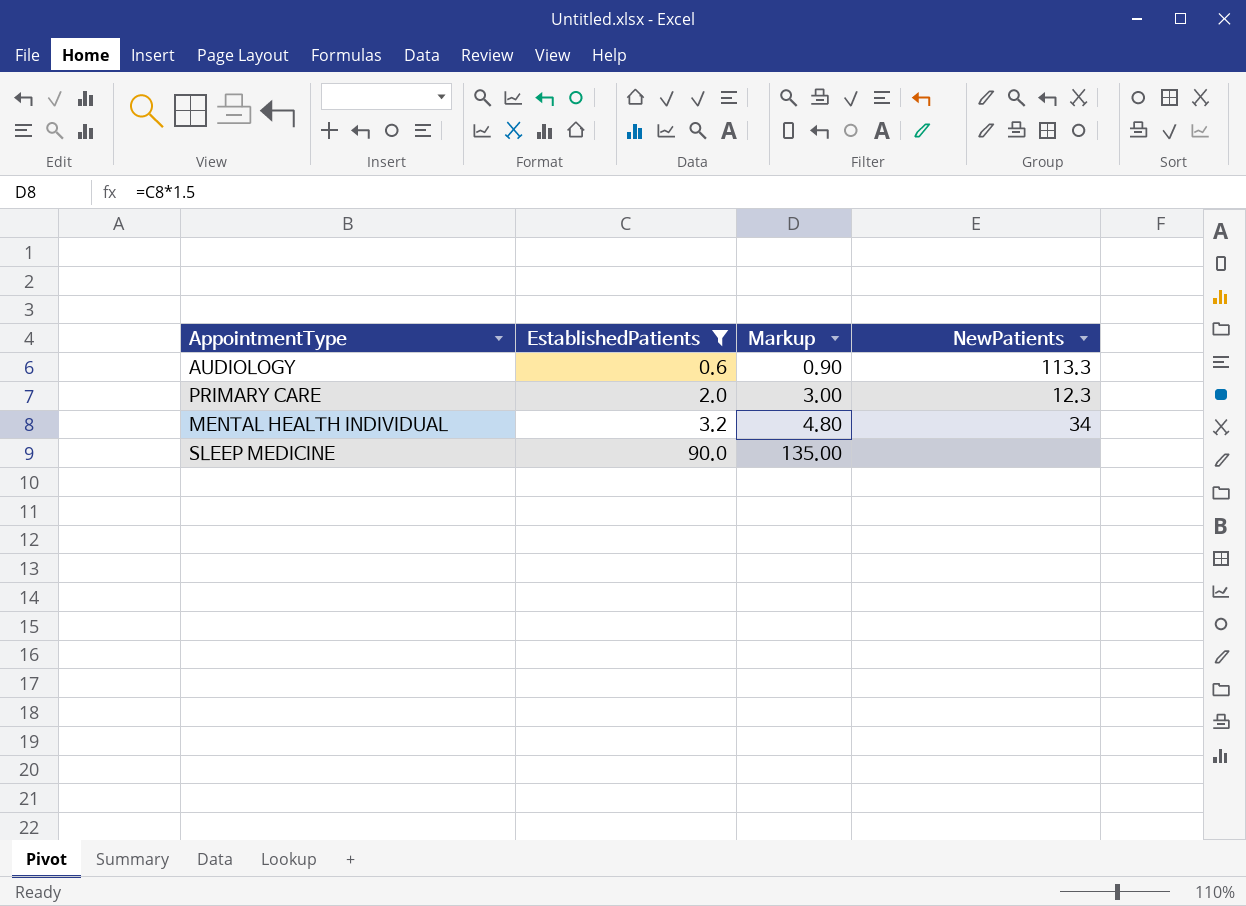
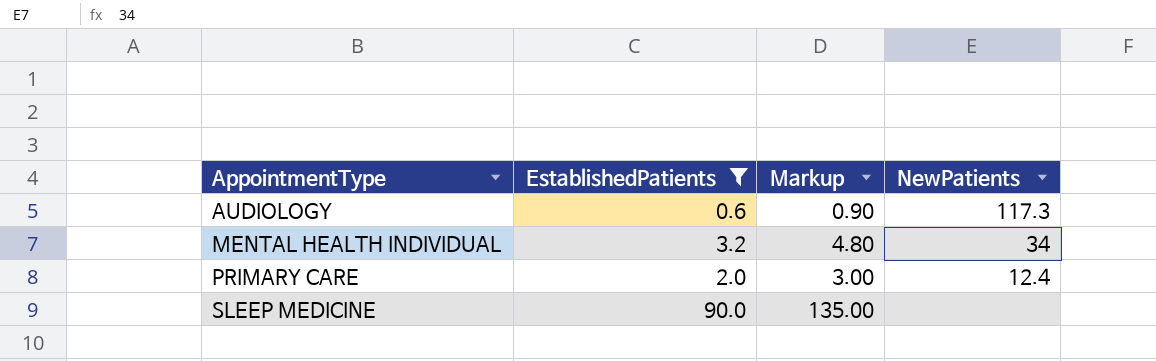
row order: EstablishedPatients ascending -> AppointmentType ascending
AUDIOLOGY | NewPatients: 113.3 -> 117.3
PRIMARY CARE | NewPatients: 12.3 -> 12.4

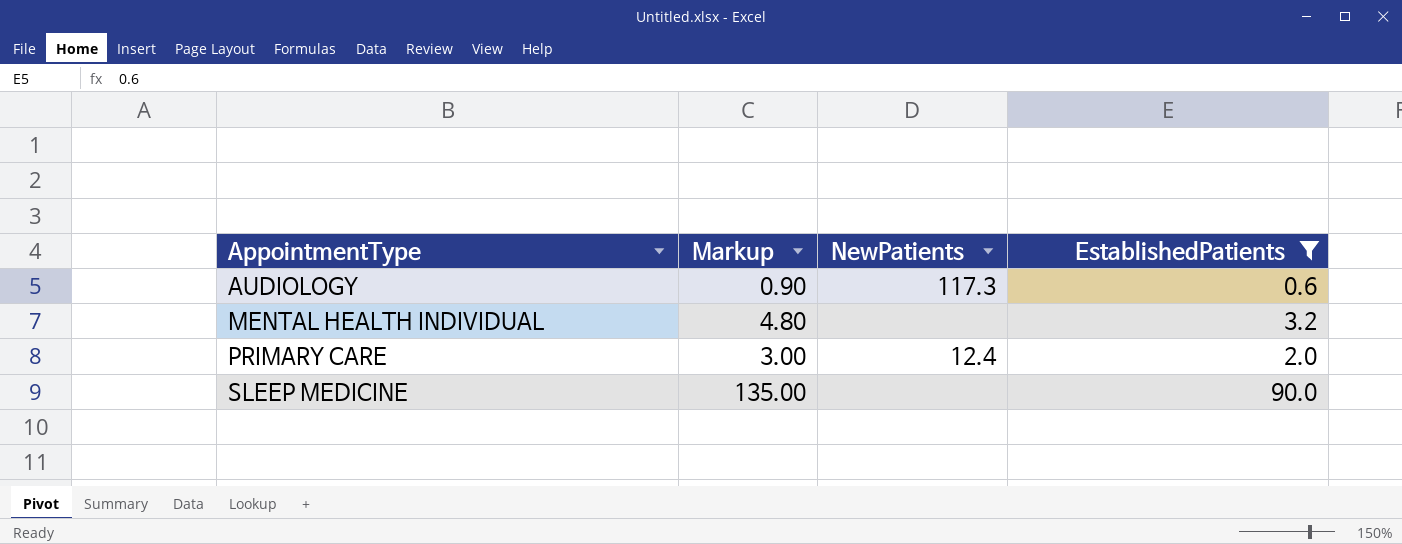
column EstablishedPatients | position: 2 -> 4
MENTAL HEALTH INDIVIDUAL | NewPatients: 34 -> none

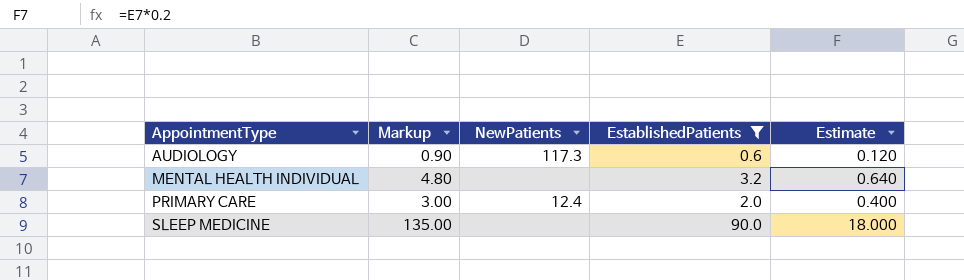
column Estimate | formula: none -> [EstablishedPatients] * 0.2

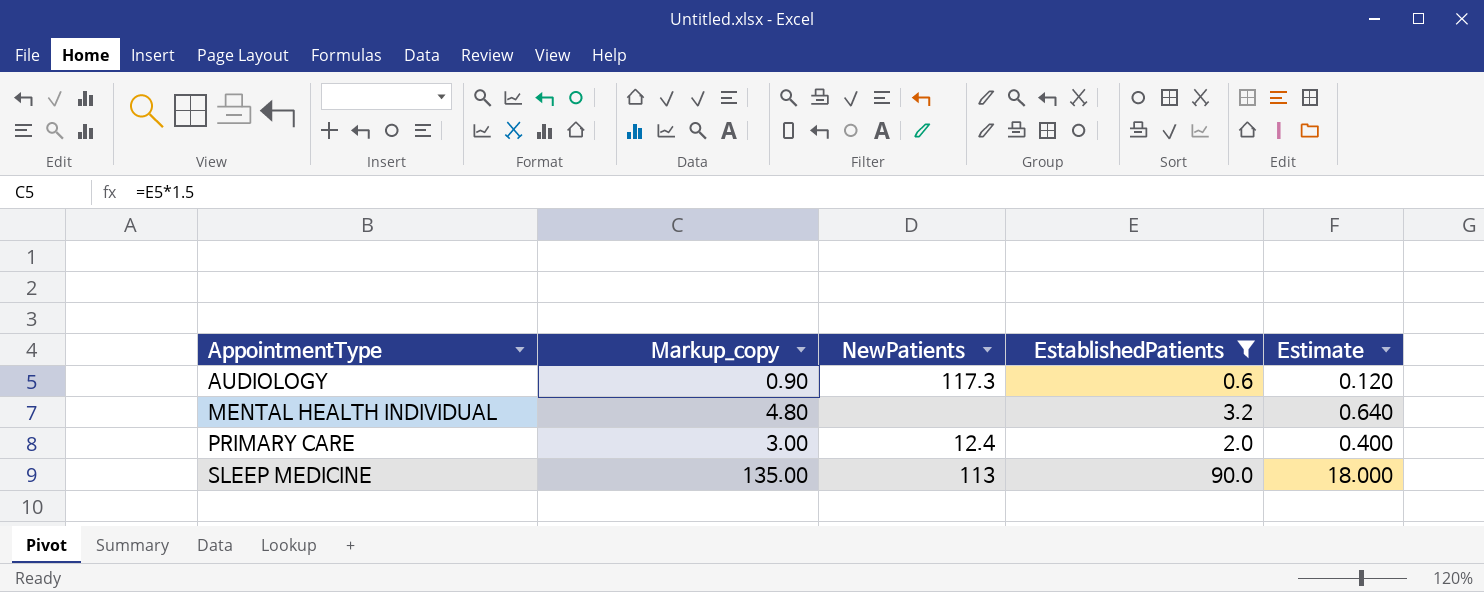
column name: Markup -> Markup_copy
SLEEP MEDICINE | NewPatients: none -> 113

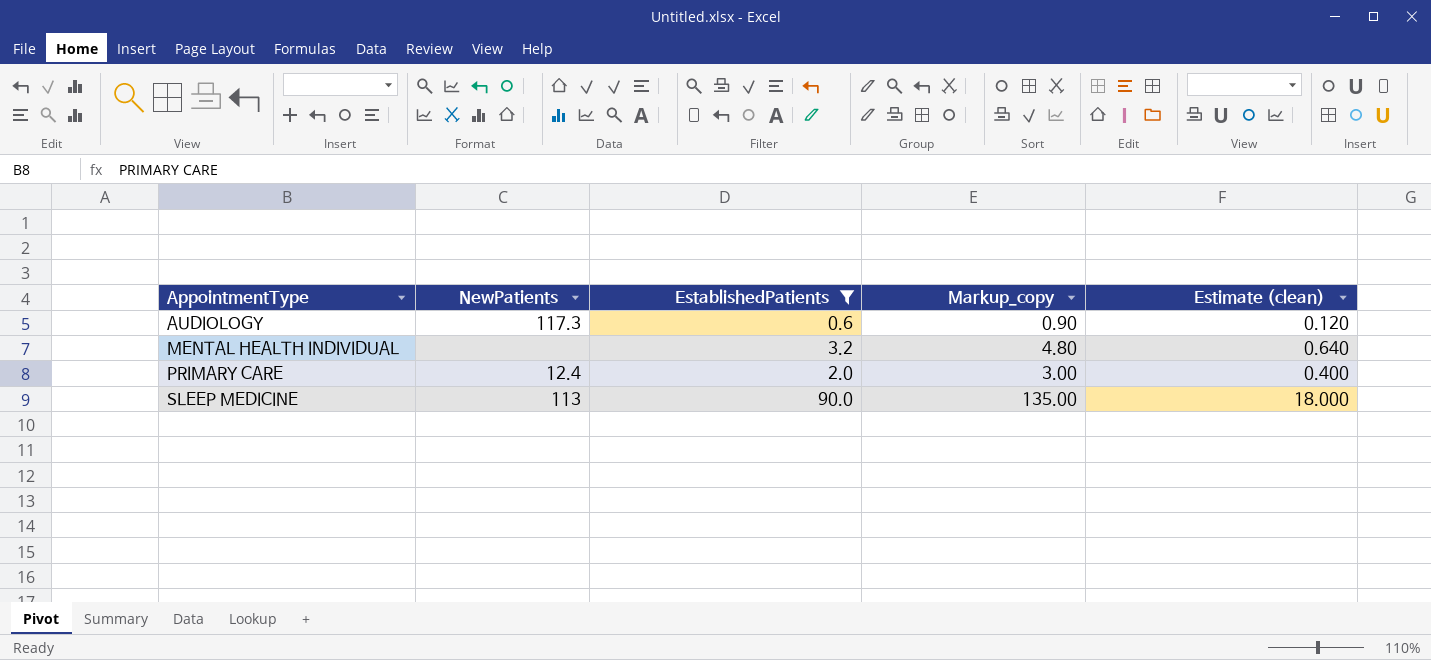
column Markup_copy | position: 2 -> 4
column name: Estimate -> Estimate (clean)

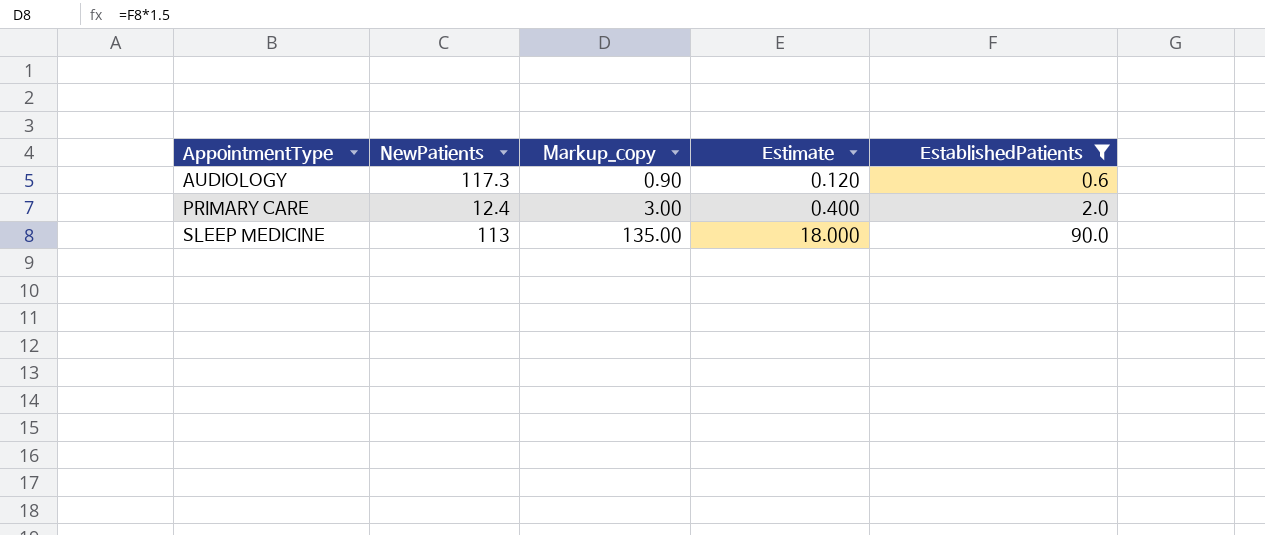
column name: Estimate (clean) -> Estimate
column EstablishedPatients | position: 3 -> 5
row MENTAL HEALTH INDIVIDUAL: none | 3.2 | 4.80 | 0.640 -> none

